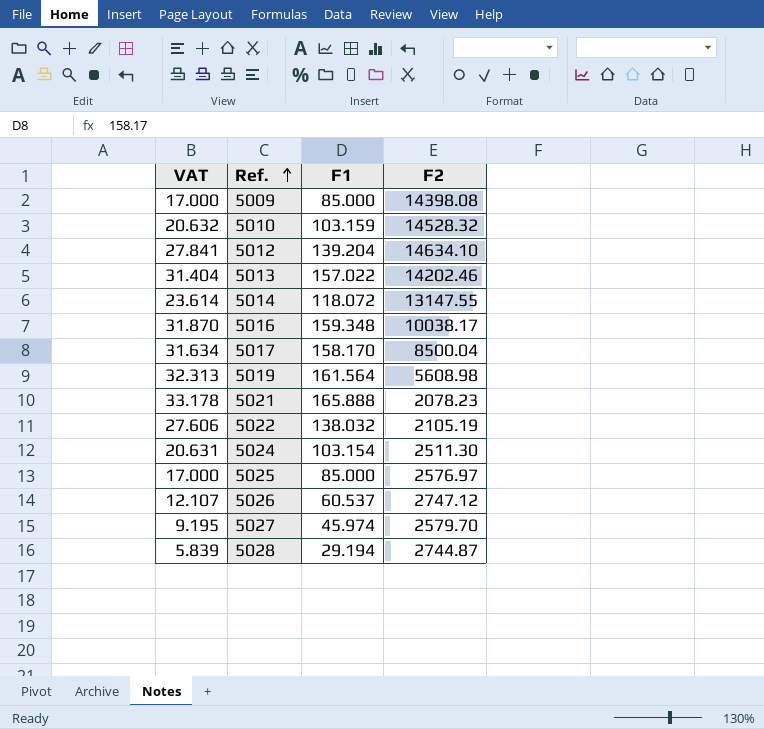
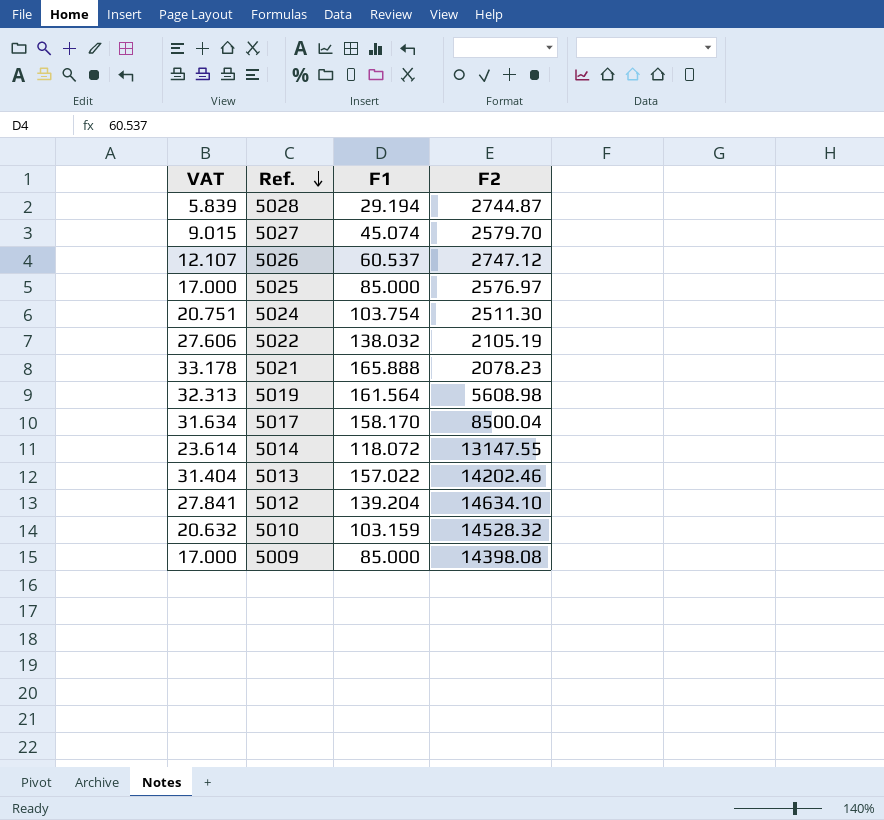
row order: Ref. ascending -> Ref. descending
row 5016: 31.870 | 159.348 | 10038.17 -> none
5027 | VAT: 9.195 -> 9.015
5027 | F1: 45.974 -> 45.074
5024 | VAT: 20.631 -> 20.751
5024 | F1: 103.154 -> 103.754

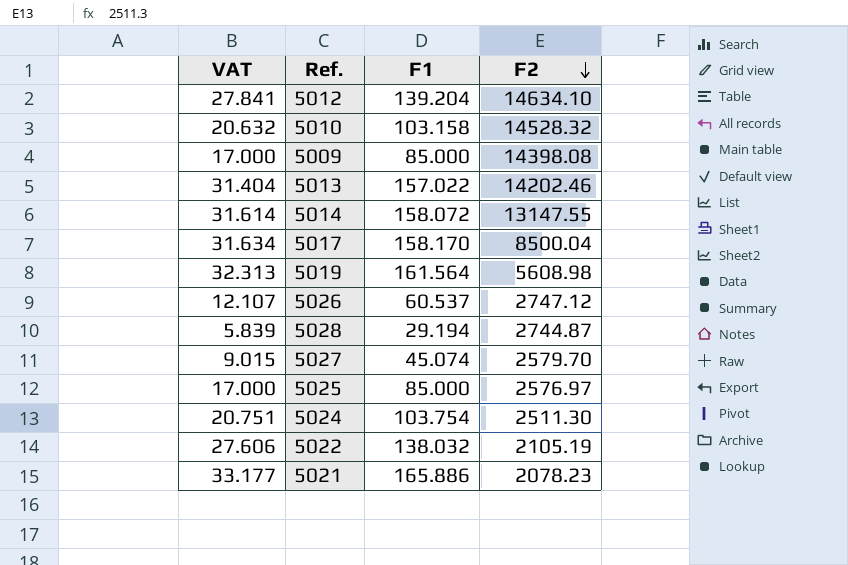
row order: Ref. descending -> F2 descending
5010 | F1: 103.159 -> 103.158
5014 | VAT: 23.614 -> 31.614
5014 | F1: 118.072 -> 158.072
5021 | VAT: 33.178 -> 33.177
5021 | F1: 165.888 -> 165.886

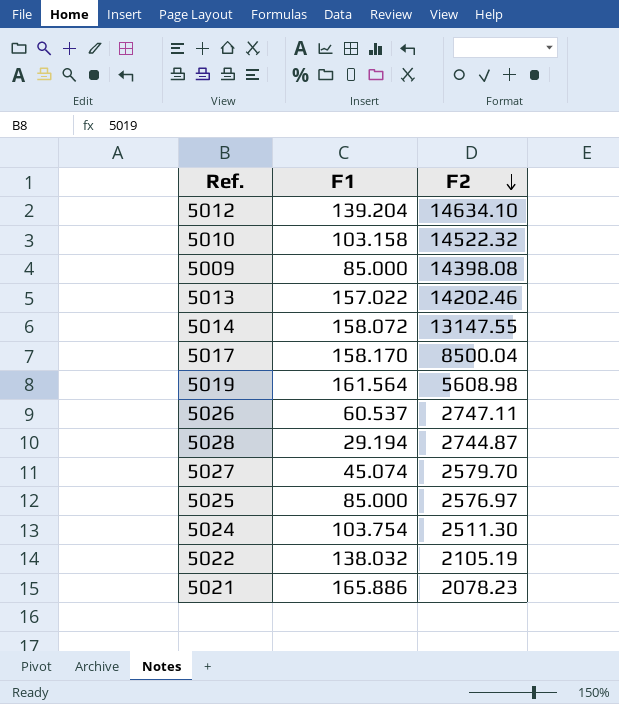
column VAT | formula: [F1] * 0.2 -> none
5010 | F2: 14528.32 -> 14522.32
5026 | F2: 2747.12 -> 2747.11

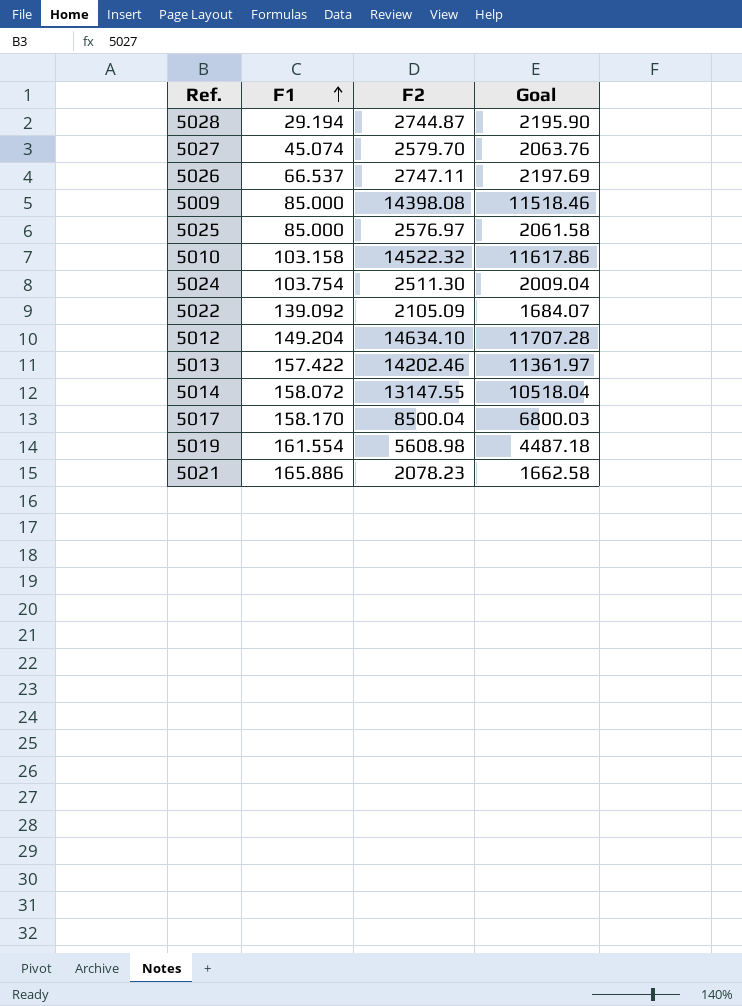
row order: F2 descending -> F1 ascending
column Goal | formula: none -> [F2] * 0.8
5026 | F1: 60.537 -> 66.537
5022 | F1: 138.032 -> 139.092
5022 | F2: 2105.19 -> 2105.09
5012 | F1: 139.204 -> 149.204
5013 | F1: 157.022 -> 157.422
5019 | F1: 161.564 -> 161.554

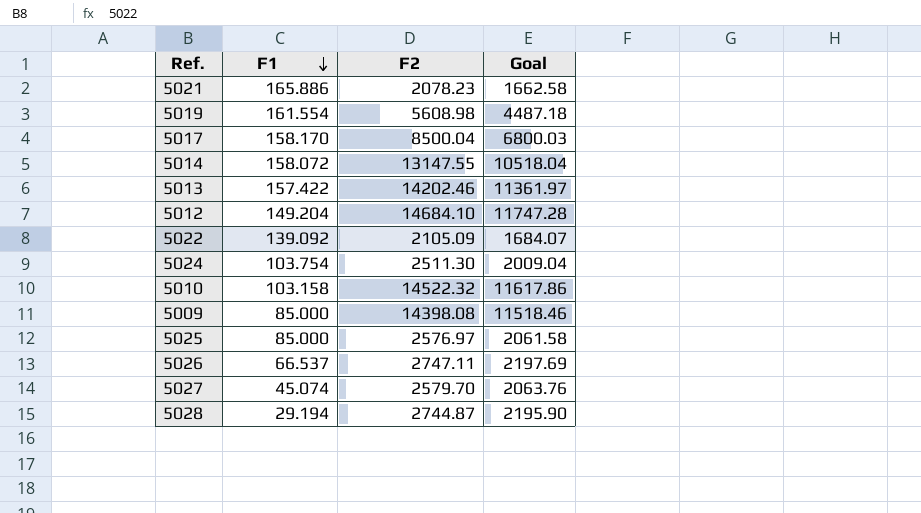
row order: F1 ascending -> F1 descending
5012 | F2: 14634.10 -> 14684.10
5012 | Goal: 11707.28 -> 11747.28

